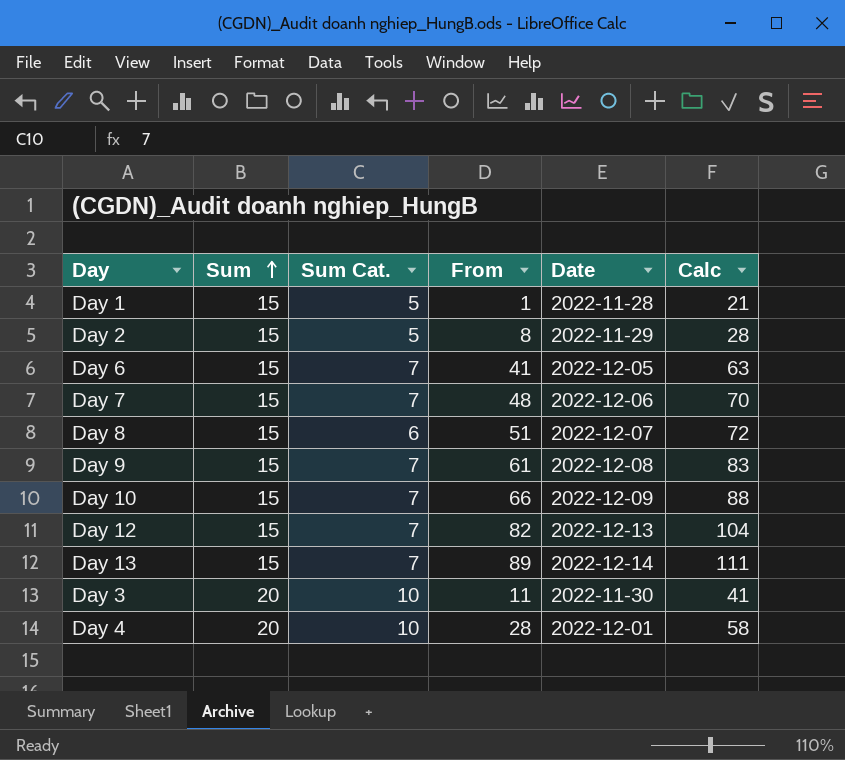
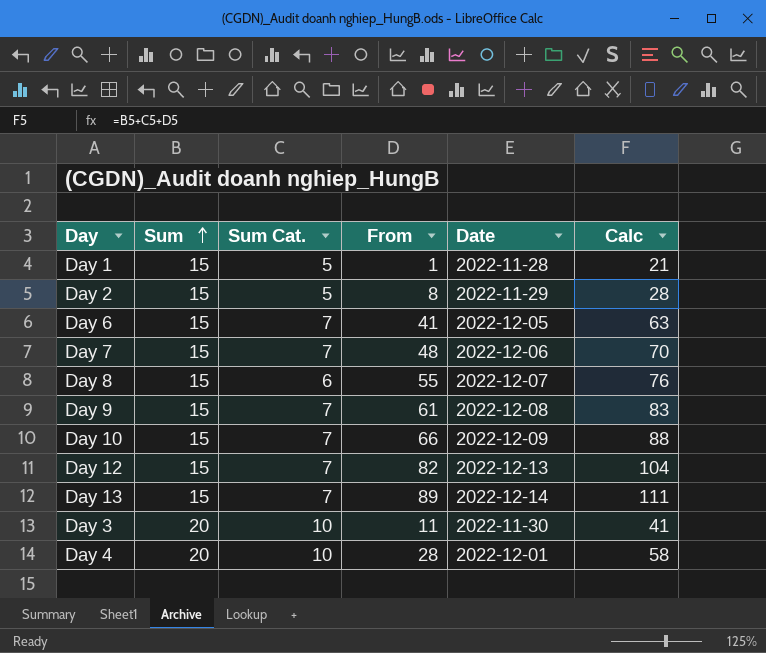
Day 8 | From: 51 -> 55
Day 8 | Calc: 72 -> 76

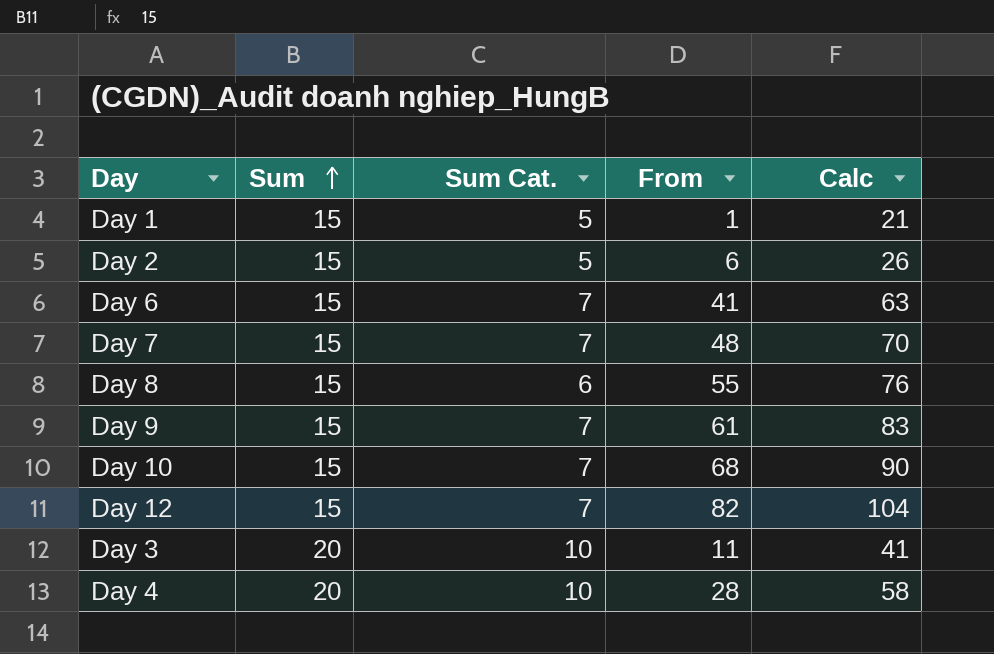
column Date | position: 5 -> none
row Day 13: 15 | 7 | 89 | 2022-12-14 | 111 -> none
Day 2 | From: 8 -> 6
Day 2 | Calc: 28 -> 26
Day 10 | From: 66 -> 68
Day 10 | Calc: 88 -> 90

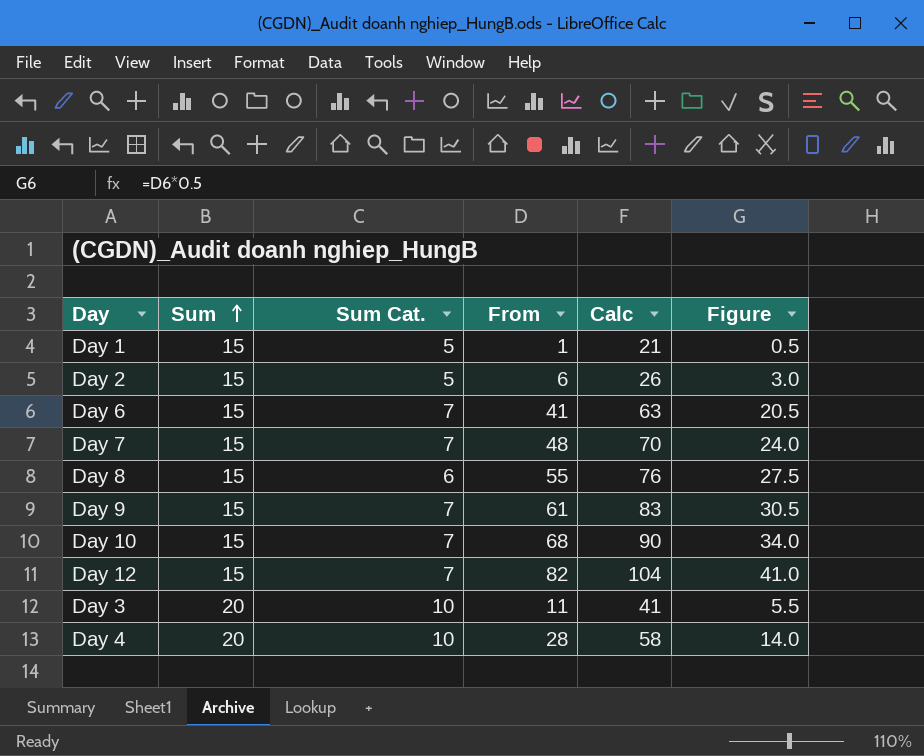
column Figure | formula: none -> [From] * 0.5

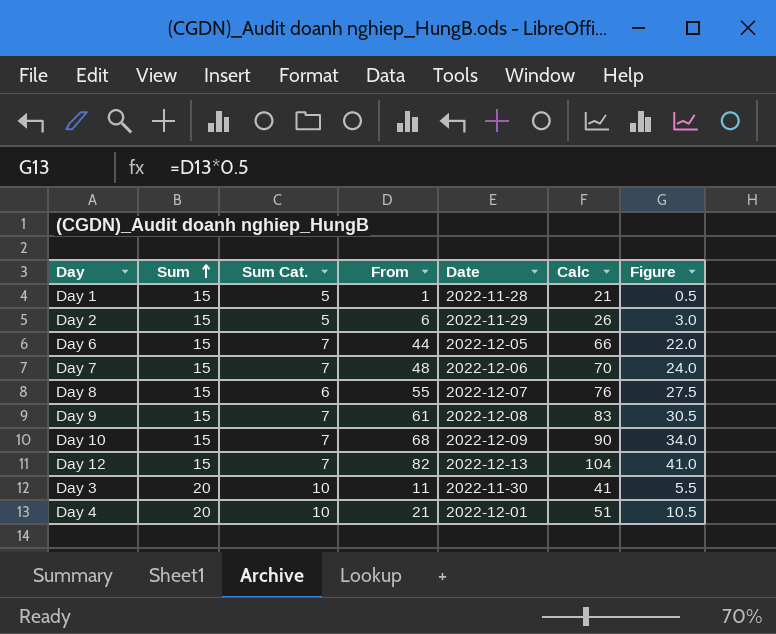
column Date | position: none -> 5
Day 6 | From: 41 -> 44
Day 6 | Calc: 63 -> 66
Day 6 | Figure: 20.5 -> 22.0
Day 4 | From: 28 -> 21
Day 4 | Calc: 58 -> 51
Day 4 | Figure: 14.0 -> 10.5

